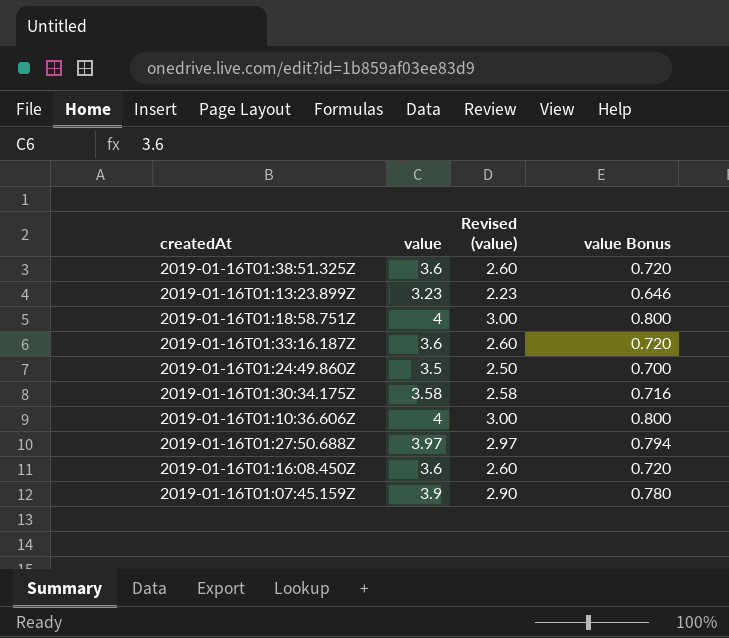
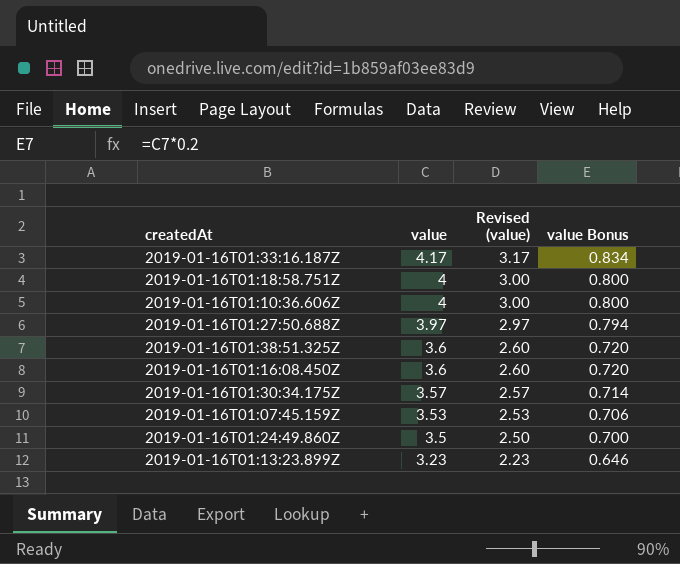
row order: none -> value descending
2019-01-16T01:33:16.187Z | value: 3.6 -> 4.17
2019-01-16T01:33:16.187Z | Revised (value): 2.60 -> 3.17
2019-01-16T01:33:16.187Z | value Bonus: 0.720 -> 0.834
2019-01-16T01:30:34.175Z | value: 3.58 -> 3.57
2019-01-16T01:30:34.175Z | Revised (value): 2.58 -> 2.57
2019-01-16T01:30:34.175Z | value Bonus: 0.716 -> 0.714
2019-01-16T01:07:45.159Z | value: 3.9 -> 3.53
2019-01-16T01:07:45.159Z | Revised (value): 2.90 -> 2.53
2019-01-16T01:07:45.159Z | value Bonus: 0.780 -> 0.706

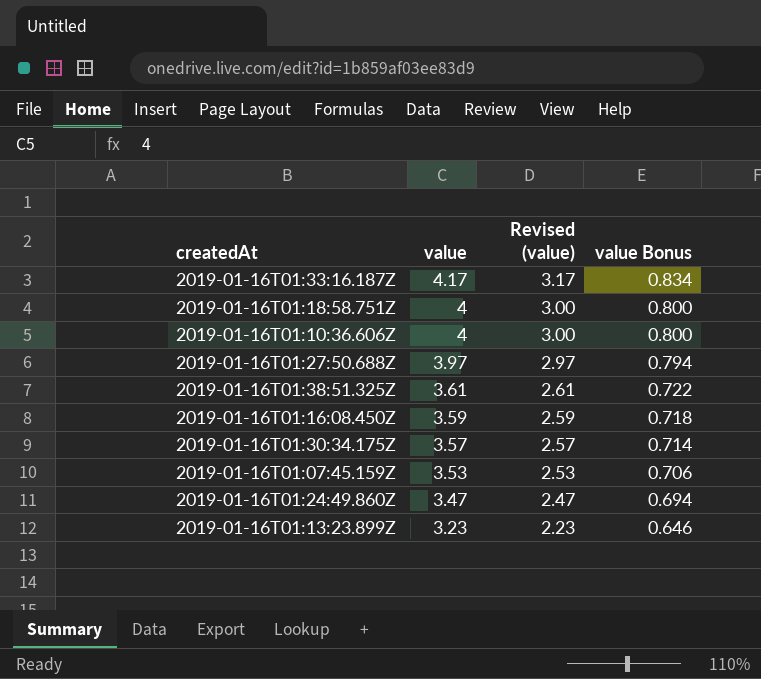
2019-01-16T01:38:51.325Z | value: 3.6 -> 3.61
2019-01-16T01:38:51.325Z | Revised (value): 2.60 -> 2.61
2019-01-16T01:38:51.325Z | value Bonus: 0.720 -> 0.722
2019-01-16T01:16:08.450Z | value: 3.6 -> 3.59
2019-01-16T01:16:08.450Z | Revised (value): 2.60 -> 2.59
2019-01-16T01:16:08.450Z | value Bonus: 0.720 -> 0.718
2019-01-16T01:24:49.860Z | value: 3.5 -> 3.47
2019-01-16T01:24:49.860Z | Revised (value): 2.50 -> 2.47
2019-01-16T01:24:49.860Z | value Bonus: 0.700 -> 0.694

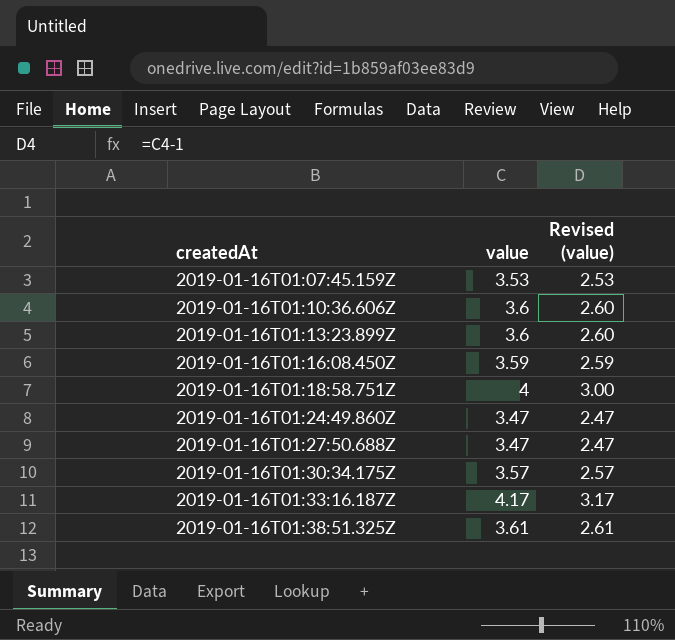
row order: value descending -> createdAt ascending
column value Bonus | formula: [value] * 0.2 -> none
2019-01-16T01:10:36.606Z | value: 4 -> 3.6
2019-01-16T01:10:36.606Z | Revised (value): 3.00 -> 2.60
2019-01-16T01:13:23.899Z | value: 3.23 -> 3.6
2019-01-16T01:13:23.899Z | Revised (value): 2.23 -> 2.60
2019-01-16T01:27:50.688Z | value: 3.97 -> 3.47
2019-01-16T01:27:50.688Z | Revised (value): 2.97 -> 2.47

